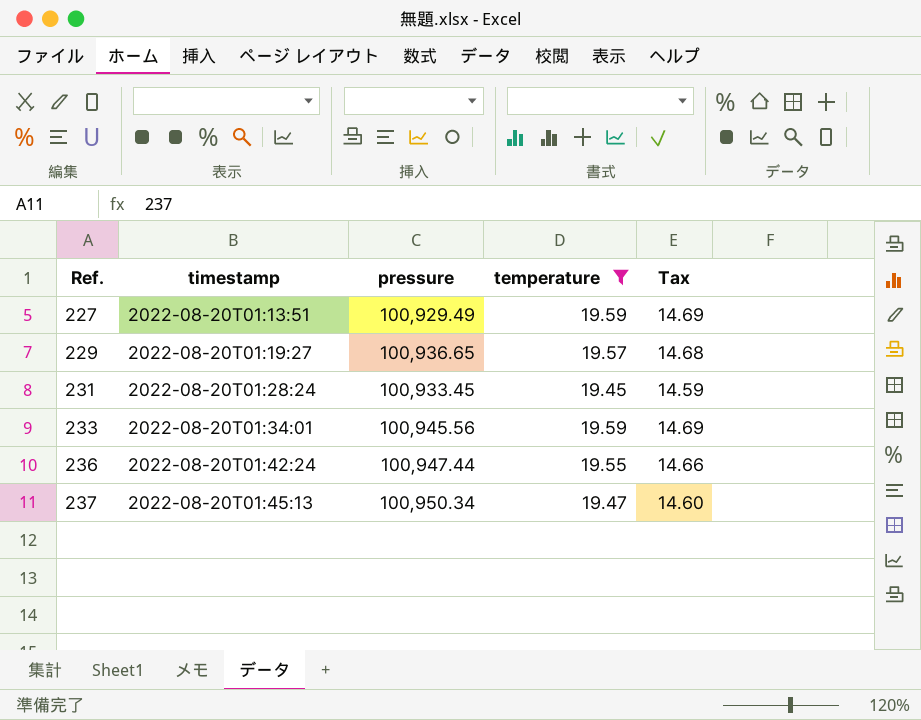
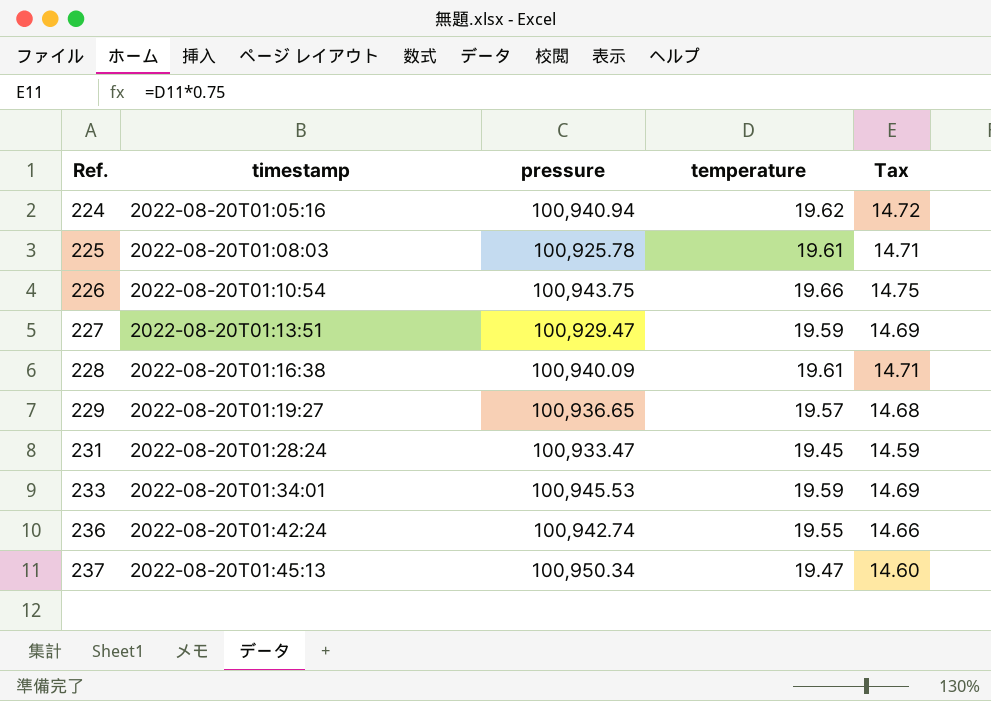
filter: temperature <= 19.59 -> none
227 | pressure: 100,929.49 -> 100,929.47
231 | pressure: 100,933.45 -> 100,933.47
233 | pressure: 100,945.56 -> 100,945.53
236 | pressure: 100,947.44 -> 100,942.74

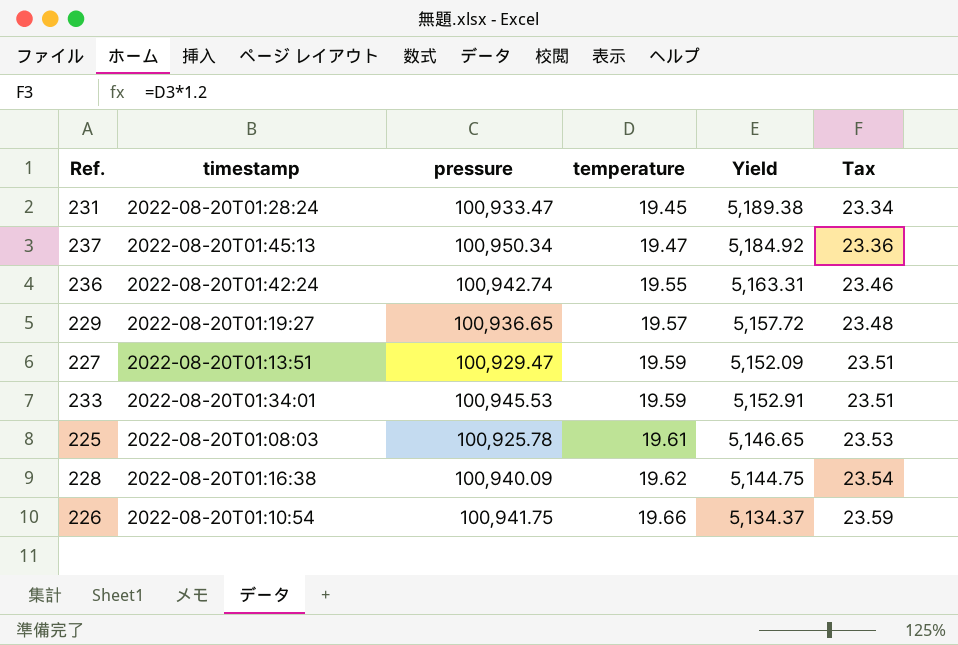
row order: Ref. ascending -> temperature ascending
column Yield | formula: none -> [pressure] / [temperature]
column Tax | formula: [temperature] * 0.75 -> [temperature] * 1.2
row 224: 2022-08-20T01:05:16 | 100,940.94 | 19.62 | 14.72 -> none
228 | temperature: 19.61 -> 19.62
226 | pressure: 100,943.75 -> 100,941.75

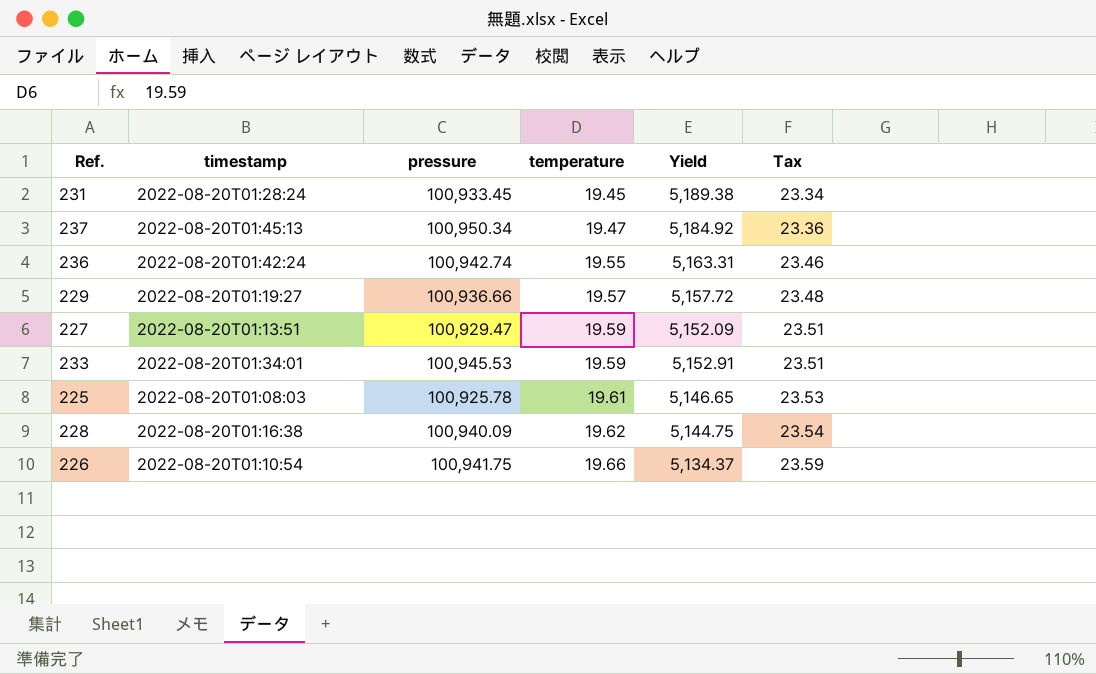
231 | pressure: 100,933.47 -> 100,933.45
229 | pressure: 100,936.65 -> 100,936.66

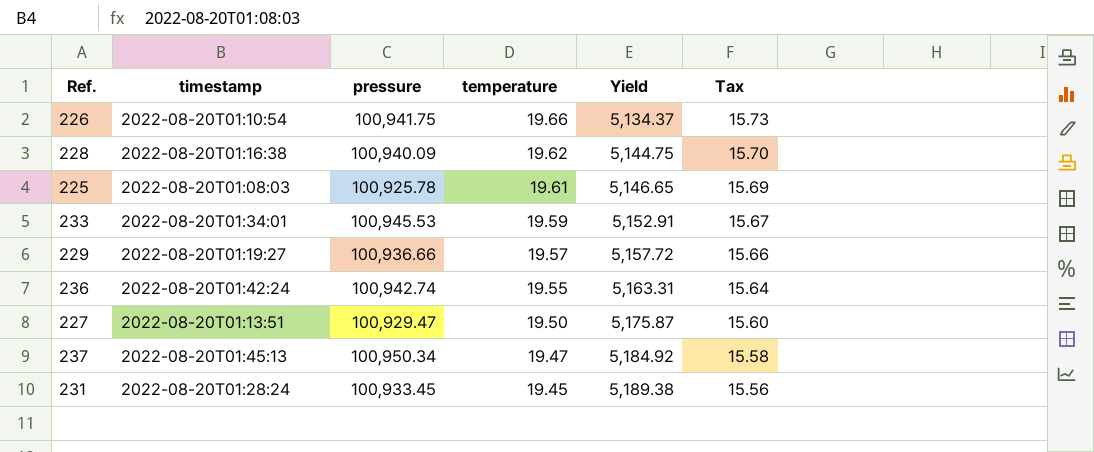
row order: temperature ascending -> temperature descending
column Tax | formula: [temperature] * 1.2 -> [temperature] * 0.8
227 | temperature: 19.59 -> 19.50
227 | Yield: 5,152.09 -> 5,175.87

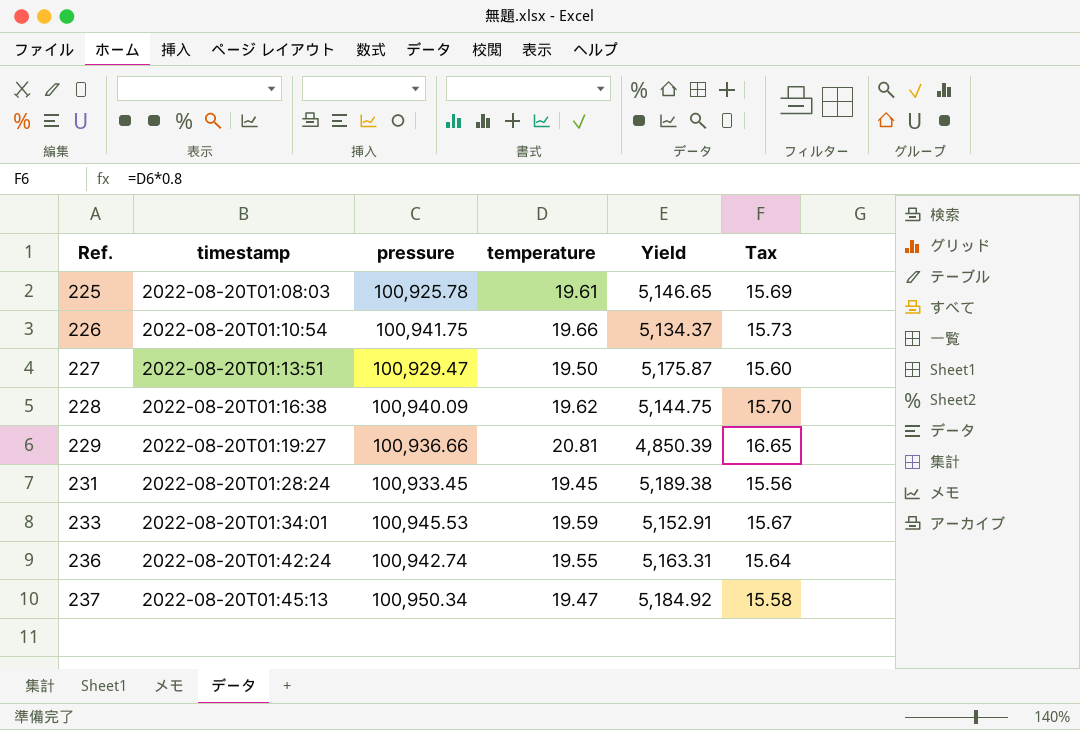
row order: temperature descending -> Ref. ascending
229 | temperature: 19.57 -> 20.81
229 | Yield: 5,157.72 -> 4,850.39
229 | Tax: 15.66 -> 16.65

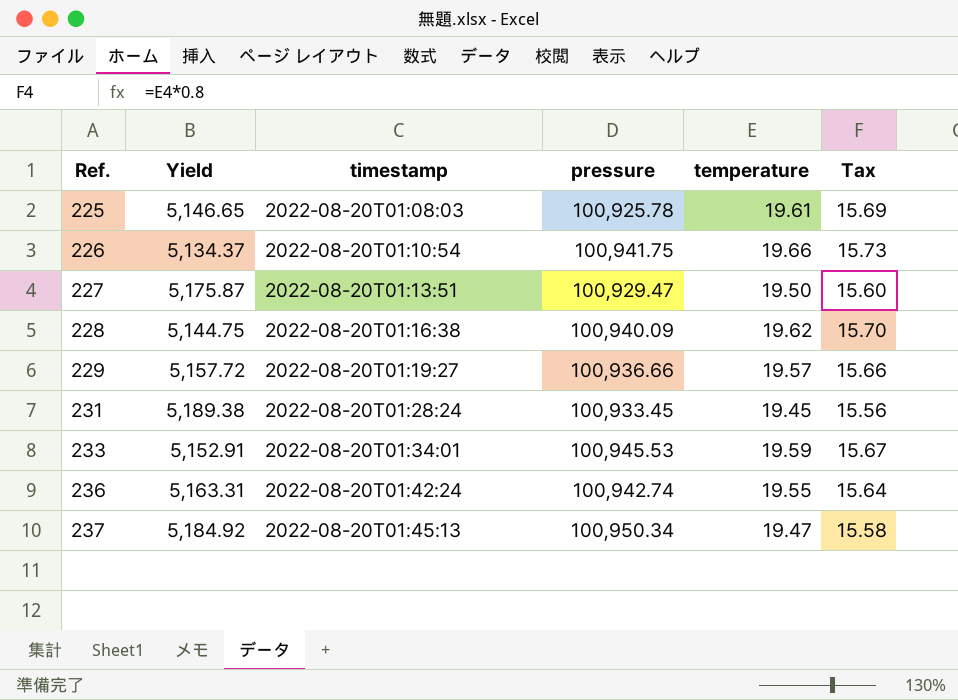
column Yield | position: 5 -> 2
229 | Yield: 4,850.39 -> 5,157.72
229 | temperature: 20.81 -> 19.57
229 | Tax: 16.65 -> 15.66

